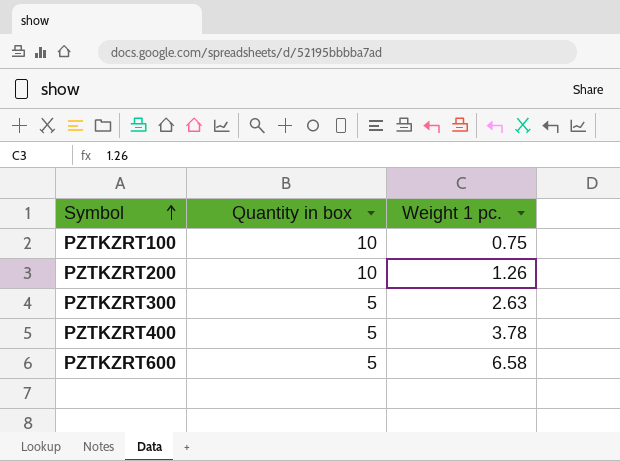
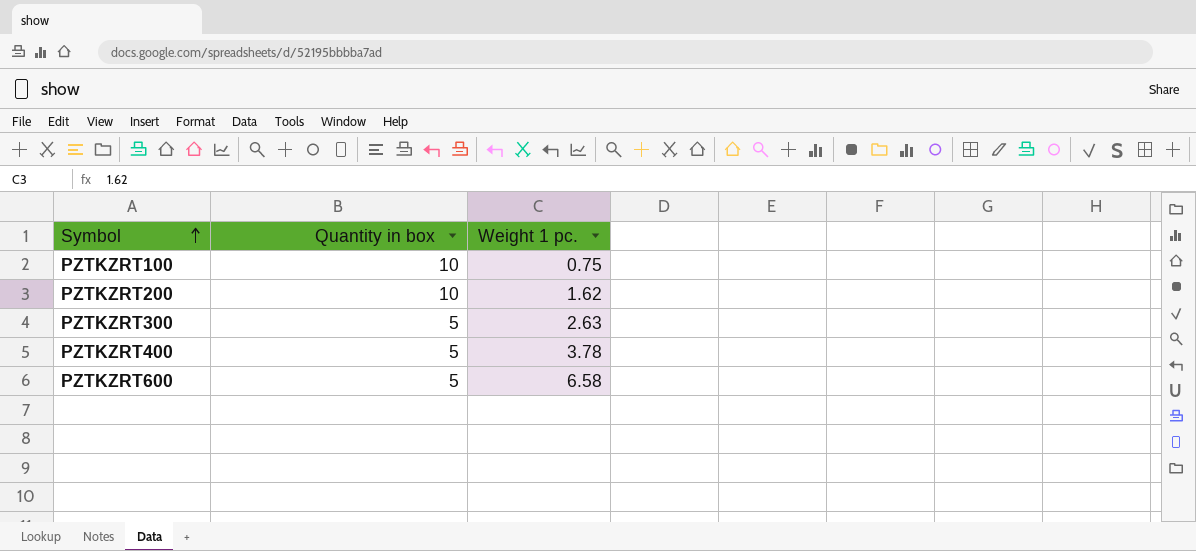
PZTKZRT200 | Weight 1 pc.: 1.26 -> 1.62

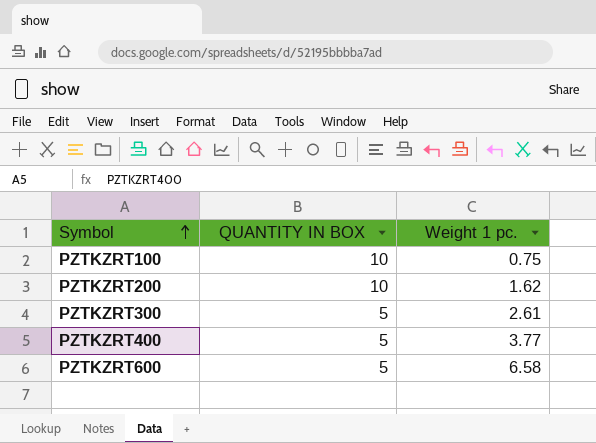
column name: Quantity in box -> QUANTITY IN BOX
PZTKZRT300 | Weight 1 pc.: 2.63 -> 2.61
PZTKZRT400 | Weight 1 pc.: 3.78 -> 3.77

